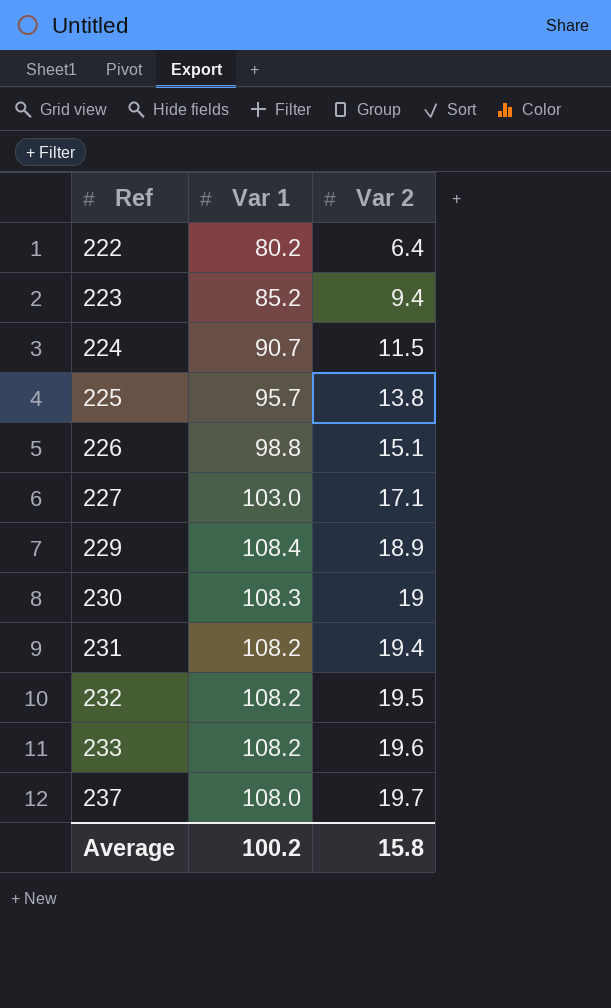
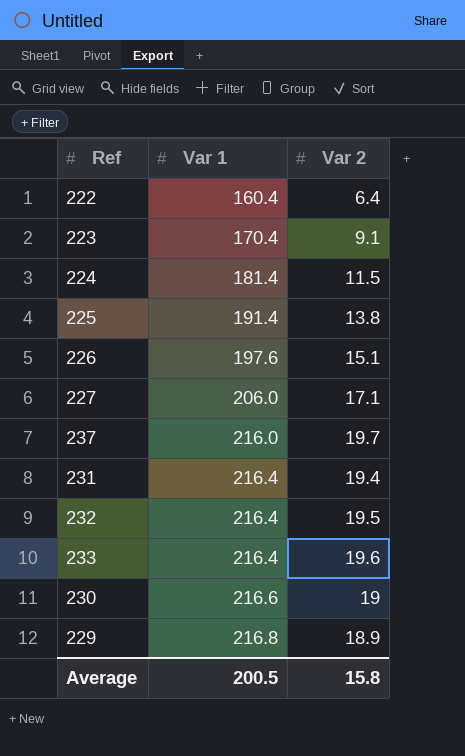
row order: Ref ascending -> Var 1 ascending
222 | Var 1: 80.2 -> 160.4
223 | Var 1: 85.2 -> 170.4
223 | Var 2: 9.4 -> 9.1
224 | Var 1: 90.7 -> 181.4
225 | Var 1: 95.7 -> 191.4
226 | Var 1: 98.8 -> 197.6
227 | Var 1: 103.0 -> 206.0
237 | Var 1: 108.0 -> 216.0
231 | Var 1: 108.2 -> 216.4
232 | Var 1: 108.2 -> 216.4
233 | Var 1: 108.2 -> 216.4
230 | Var 1: 108.3 -> 216.6
229 | Var 1: 108.4 -> 216.8
Average | Var 1: 100.2 -> 200.5

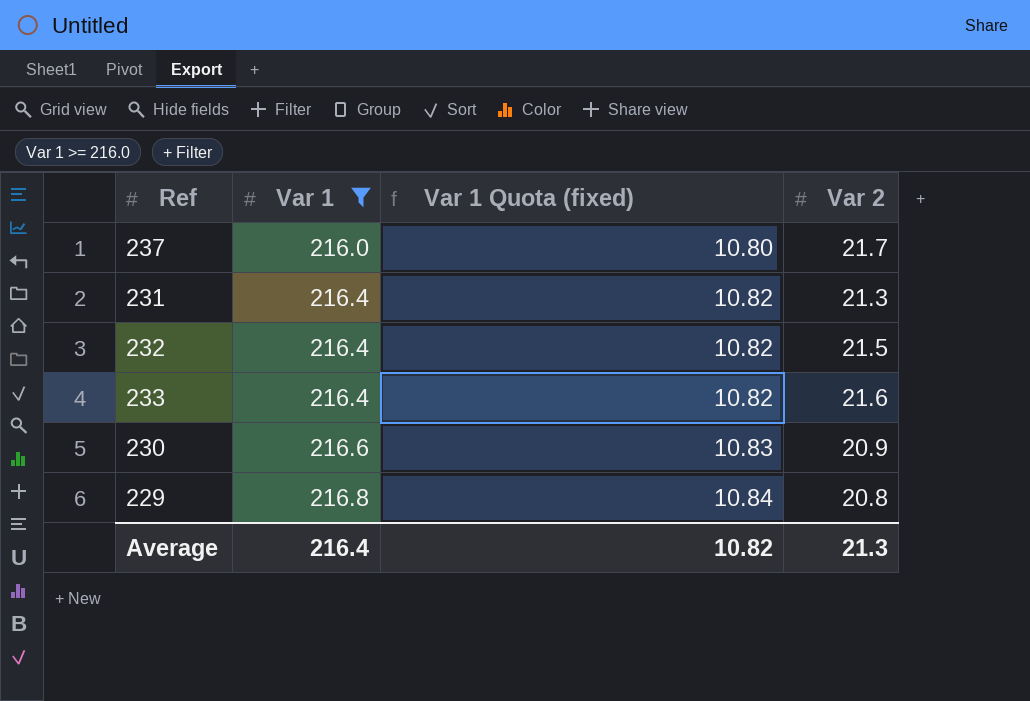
filter: none -> Var 1 >= 216.0
column Var 1 Quota (fixed) | formula: none -> [Var 1] * 0.05
237 | Var 2: 19.7 -> 21.7
231 | Var 2: 19.4 -> 21.3
232 | Var 2: 19.5 -> 21.5
233 | Var 2: 19.6 -> 21.6
230 | Var 2: 19 -> 20.9
229 | Var 2: 18.9 -> 20.8
Average | Var 1: 200.5 -> 216.4
Average | Var 2: 15.8 -> 21.3

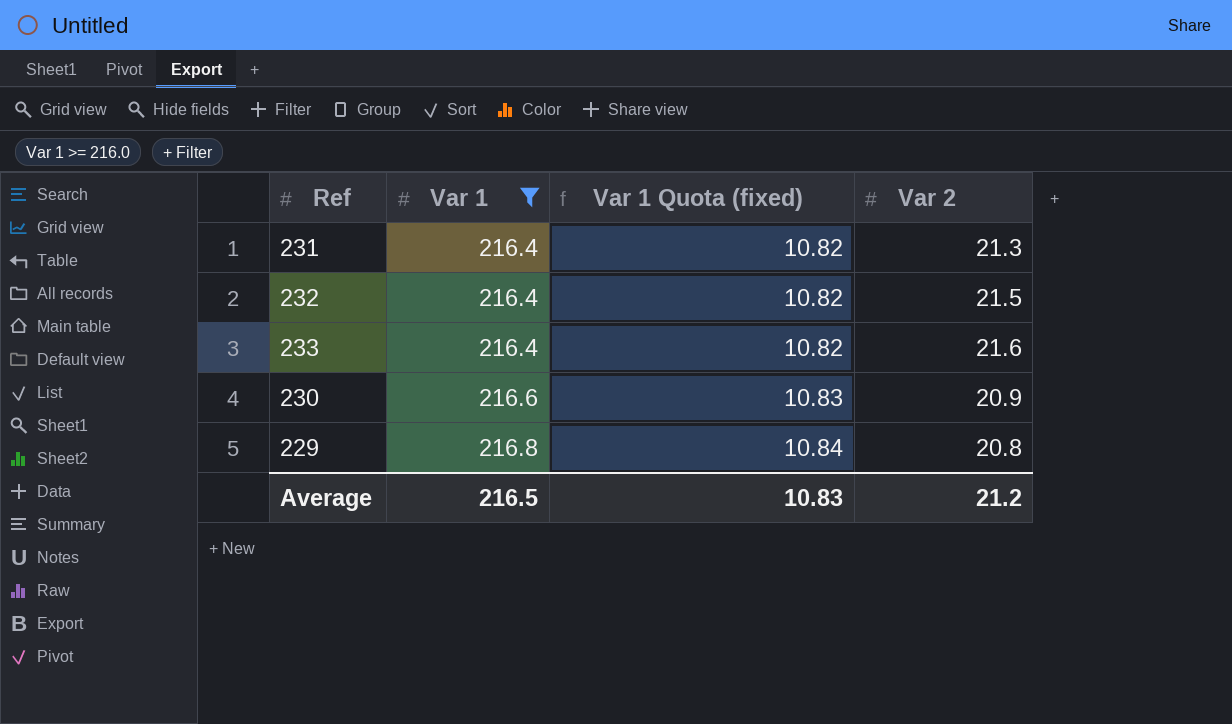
row 237: 216.0 | 10.80 | 21.7 -> none
Average | Var 1: 216.4 -> 216.5
Average | Var 1 Quota (fixed): 10.82 -> 10.83
Average | Var 2: 21.3 -> 21.2

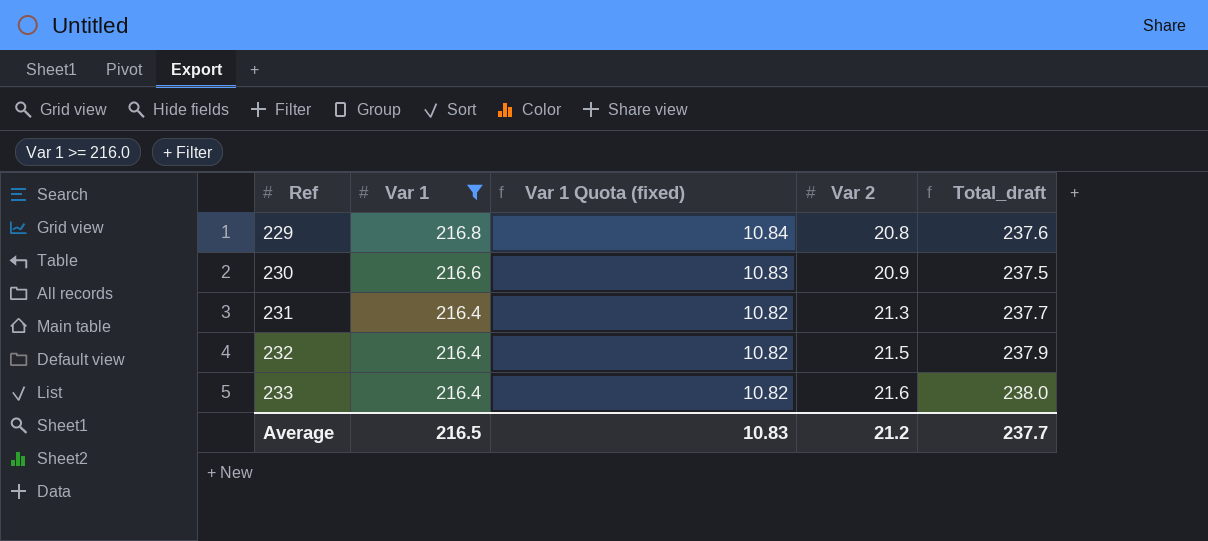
row order: Var 1 ascending -> Ref ascending
column Total_draft | formula: none -> [Var 1] + [Var 2]

